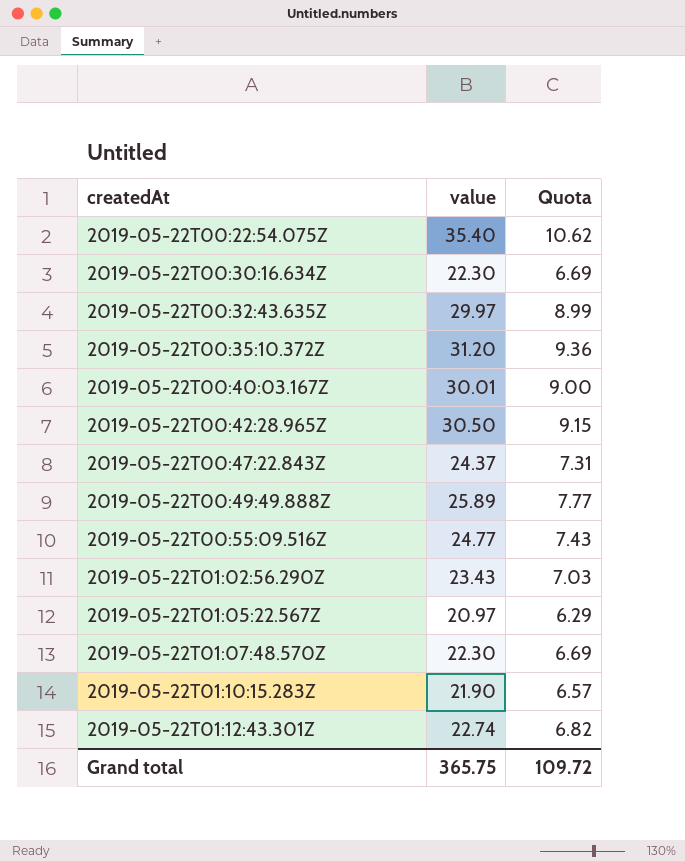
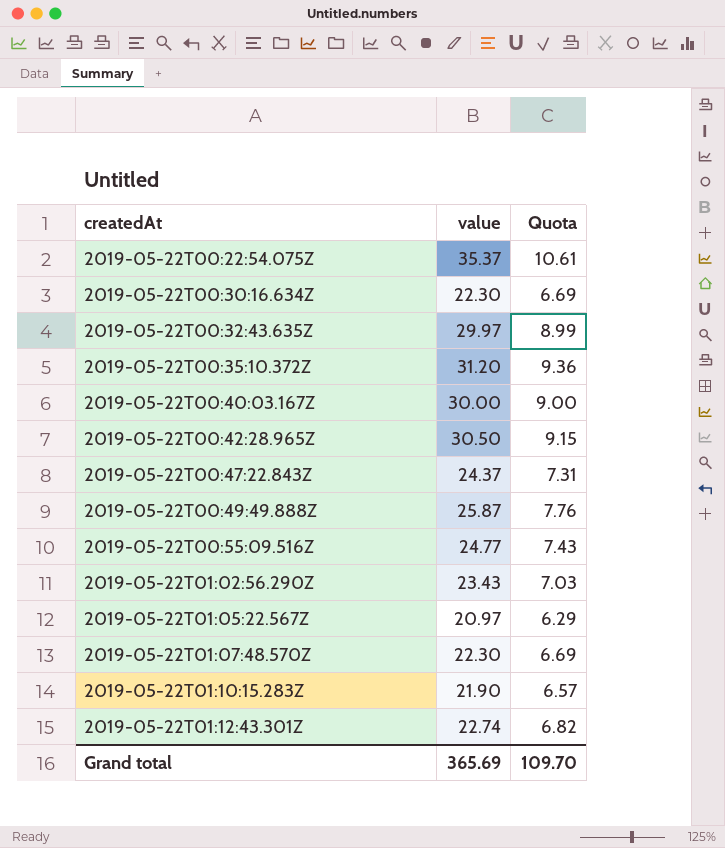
2019-05-22T00:22:54.075Z | value: 35.40 -> 35.37
2019-05-22T00:22:54.075Z | Quota: 10.62 -> 10.61
2019-05-22T00:40:03.167Z | value: 30.01 -> 30.00
2019-05-22T00:49:49.888Z | value: 25.89 -> 25.87
2019-05-22T00:49:49.888Z | Quota: 7.77 -> 7.76
Grand total | value: 365.75 -> 365.69
Grand total | Quota: 109.72 -> 109.70

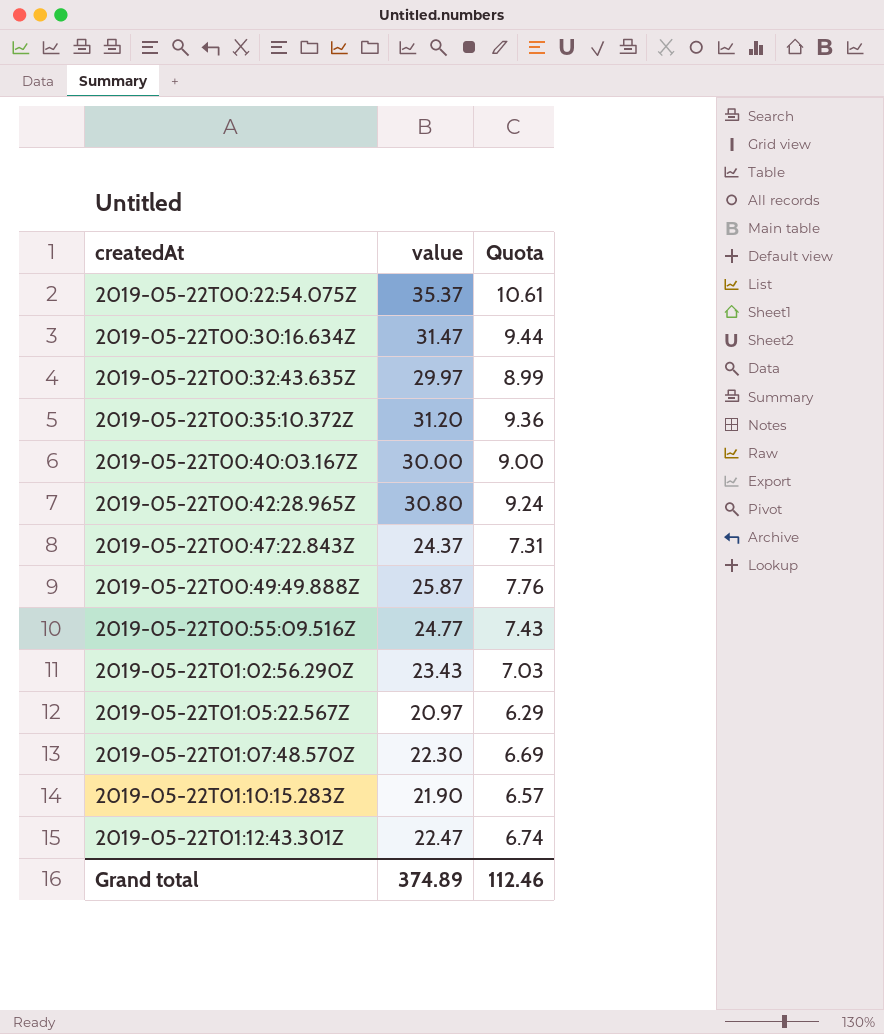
2019-05-22T00:30:16.634Z | value: 22.30 -> 31.47
2019-05-22T00:30:16.634Z | Quota: 6.69 -> 9.44
2019-05-22T00:42:28.965Z | value: 30.50 -> 30.80
2019-05-22T00:42:28.965Z | Quota: 9.15 -> 9.24
2019-05-22T01:12:43.301Z | value: 22.74 -> 22.47
2019-05-22T01:12:43.301Z | Quota: 6.82 -> 6.74
Grand total | value: 365.69 -> 374.89
Grand total | Quota: 109.70 -> 112.46

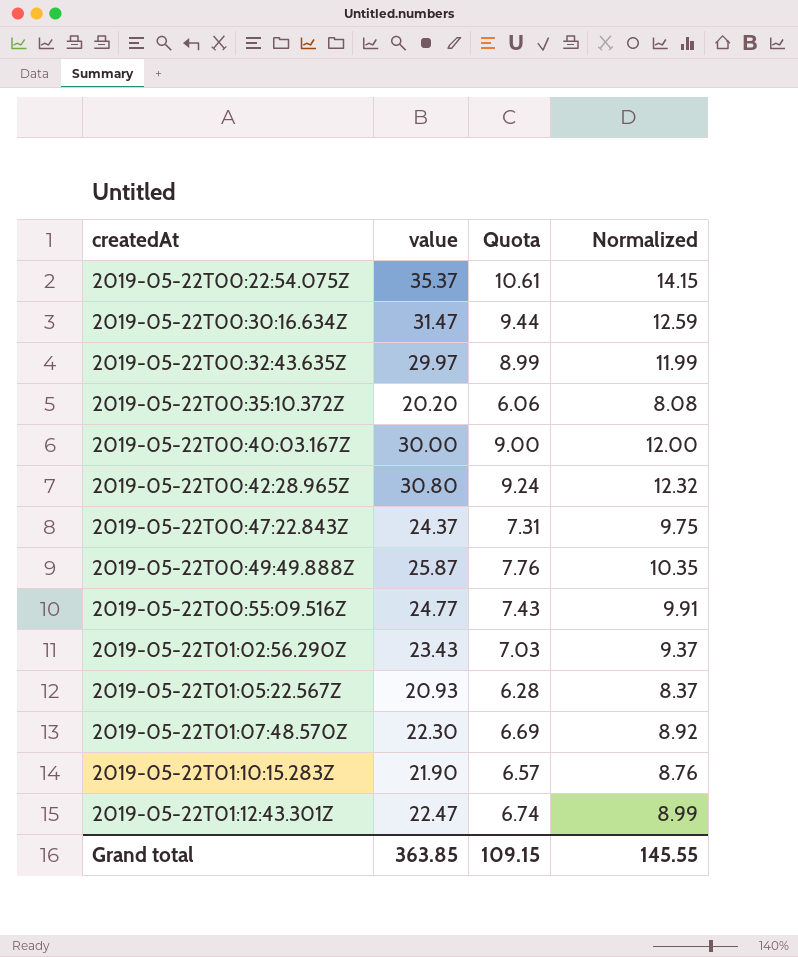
column Normalized | formula: none -> [value] * 0.4
2019-05-22T00:35:10.372Z | value: 31.20 -> 20.20
2019-05-22T00:35:10.372Z | Quota: 9.36 -> 6.06
2019-05-22T01:05:22.567Z | value: 20.97 -> 20.93
2019-05-22T01:05:22.567Z | Quota: 6.29 -> 6.28
Grand total | value: 374.89 -> 363.85
Grand total | Quota: 112.46 -> 109.15

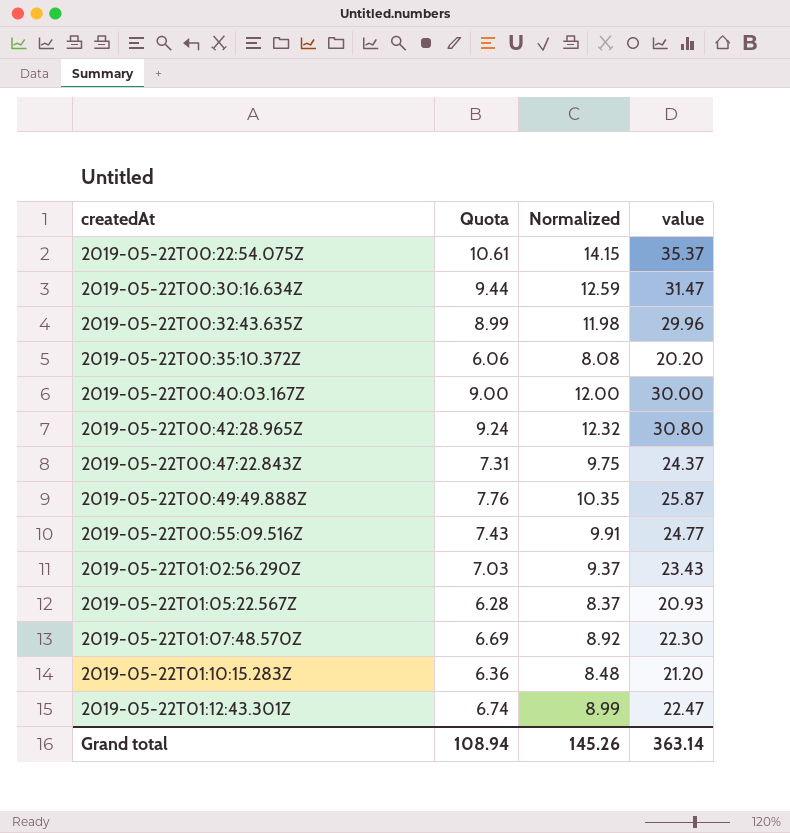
column value | position: 2 -> 4
2019-05-22T00:32:43.635Z | Normalized: 11.99 -> 11.98
2019-05-22T00:32:43.635Z | value: 29.97 -> 29.96
2019-05-22T01:10:15.283Z | Quota: 6.57 -> 6.36
2019-05-22T01:10:15.283Z | Normalized: 8.76 -> 8.48
2019-05-22T01:10:15.283Z | value: 21.90 -> 21.20
Grand total | Quota: 109.15 -> 108.94
Grand total | Normalized: 145.55 -> 145.26
Grand total | value: 363.85 -> 363.14

